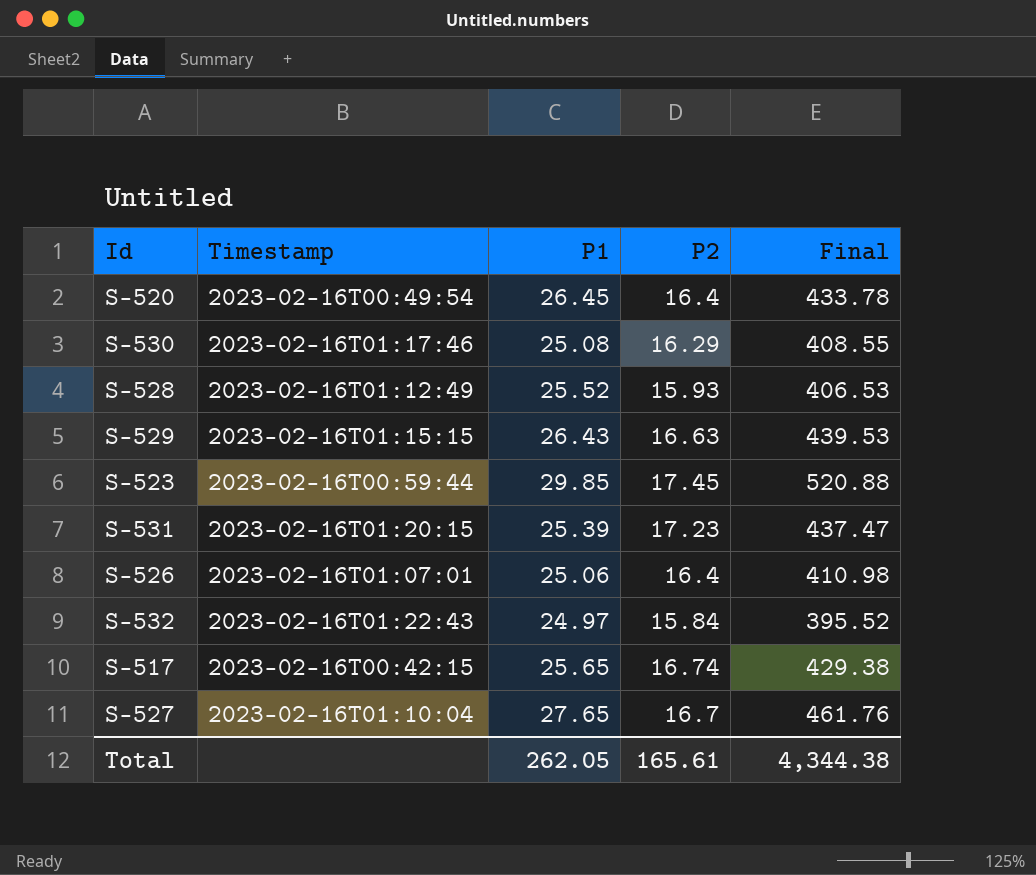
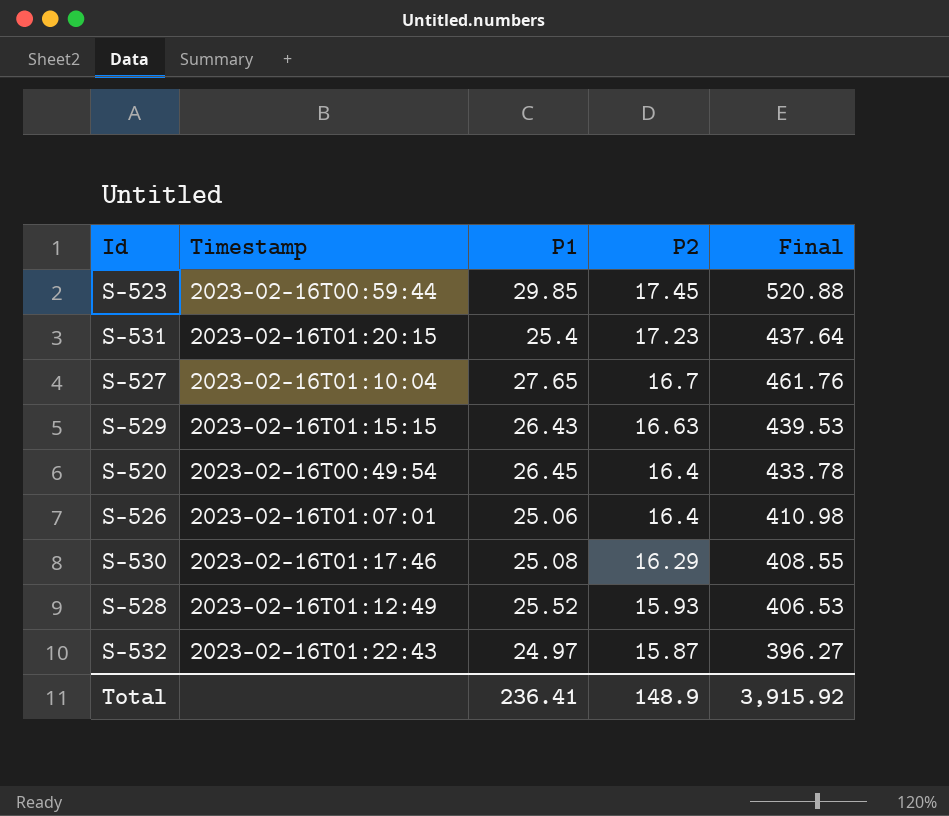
row order: none -> P2 descending
row S-517: 2023-02-16T00:42:15 | 25.65 | 16.74 | 429.38 -> none
S-531 | P1: 25.39 -> 25.4
S-531 | Final: 437.47 -> 437.64
S-532 | P2: 15.84 -> 15.87
S-532 | Final: 395.52 -> 396.27
Total | P1: 262.05 -> 236.41
Total | P2: 165.61 -> 148.9
Total | Final: 4,344.38 -> 3,915.92

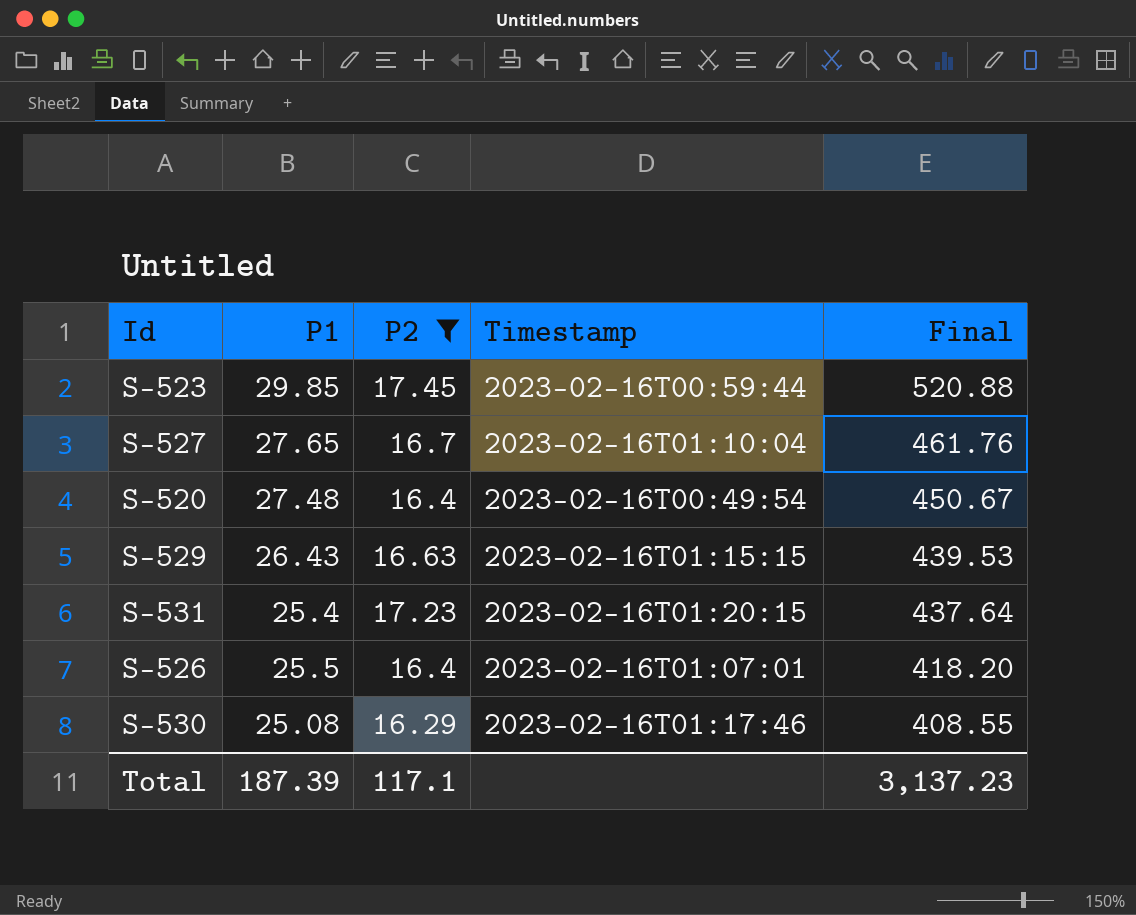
filter: none -> P2 >= 16.29
row order: P2 descending -> Final descending
column Timestamp | position: 2 -> 4
S-520 | P1: 26.45 -> 27.48
S-520 | Final: 433.78 -> 450.67
S-526 | P1: 25.06 -> 25.5
S-526 | Final: 410.98 -> 418.20
Total | P1: 236.41 -> 187.39
Total | P2: 148.9 -> 117.1
Total | Final: 3,915.92 -> 3,137.23

